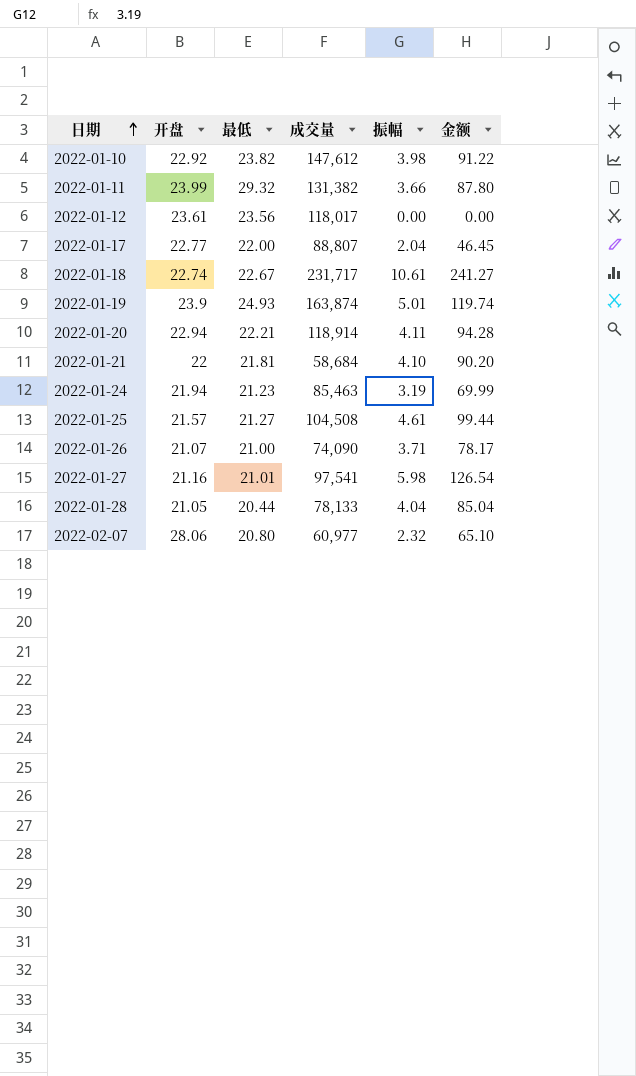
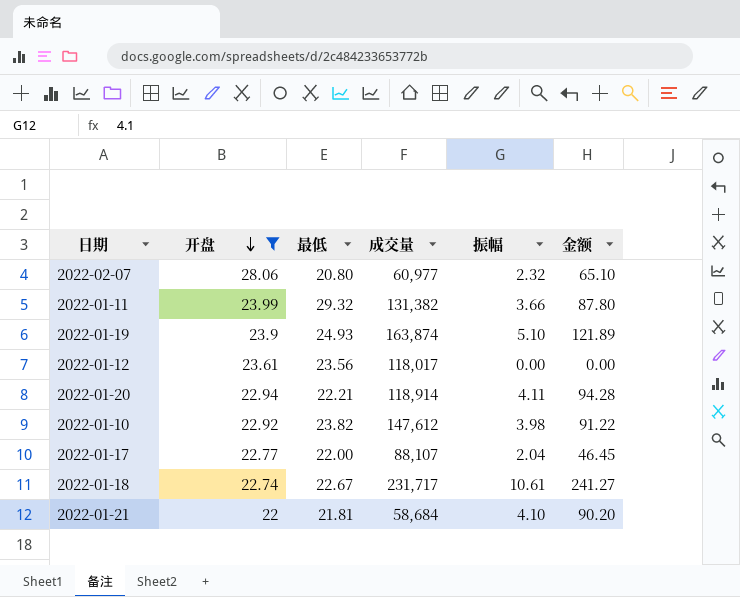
filter: none -> 开盘 >= 22
row order: 日期 ascending -> 开盘 descending
2022-01-19 | 振幅: 5.01 -> 5.10
2022-01-19 | 金额: 119.74 -> 121.89
2022-01-17 | 成交量: 88,807 -> 88,107

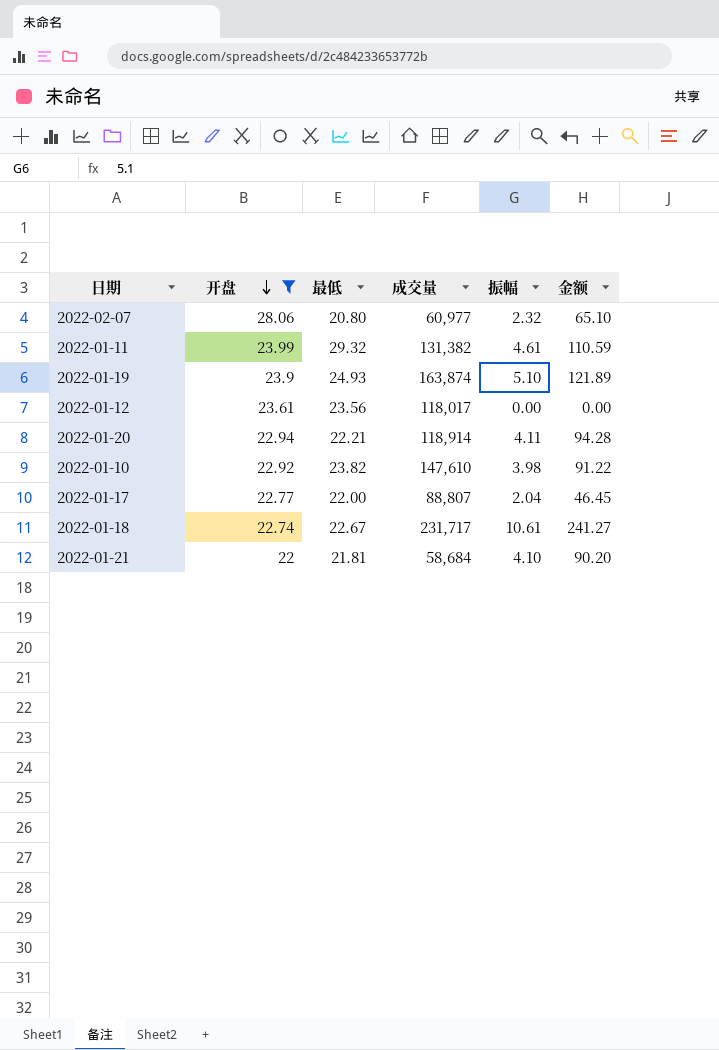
2022-01-11 | 振幅: 3.66 -> 4.61
2022-01-11 | 金额: 87.80 -> 110.59
2022-01-10 | 成交量: 147,612 -> 147,610
2022-01-17 | 成交量: 88,107 -> 88,807

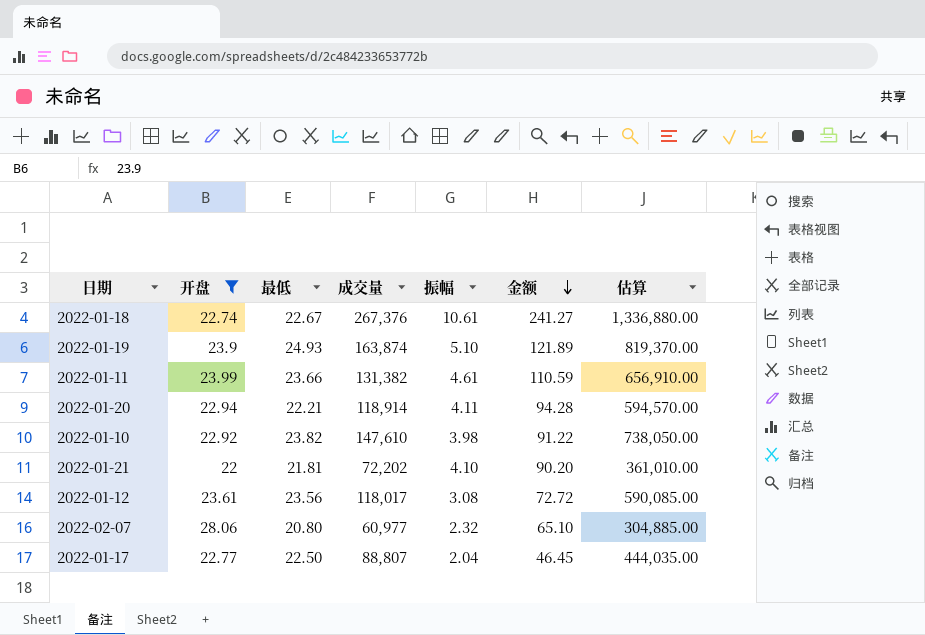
row order: 开盘 descending -> 金额 descending
column 估算 | formula: none -> [成交量] * 5
2022-01-18 | 成交量: 231,717 -> 267,376
2022-01-11 | 最低: 29.32 -> 23.66
2022-01-21 | 成交量: 58,684 -> 72,202
2022-01-12 | 振幅: 0.00 -> 3.08
2022-01-12 | 金额: 0.00 -> 72.72
2022-01-17 | 最低: 22.00 -> 22.50

